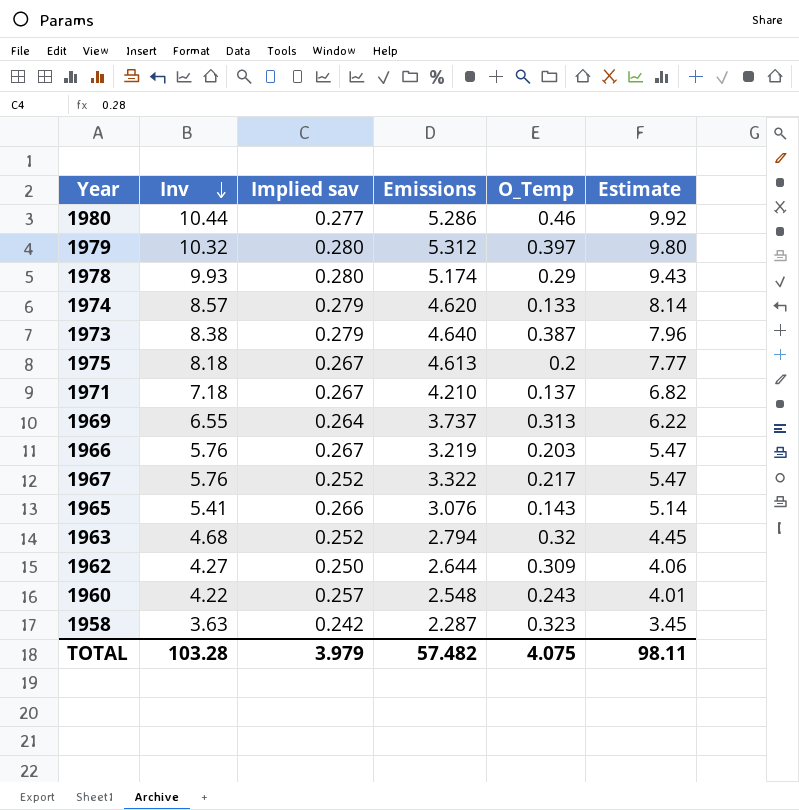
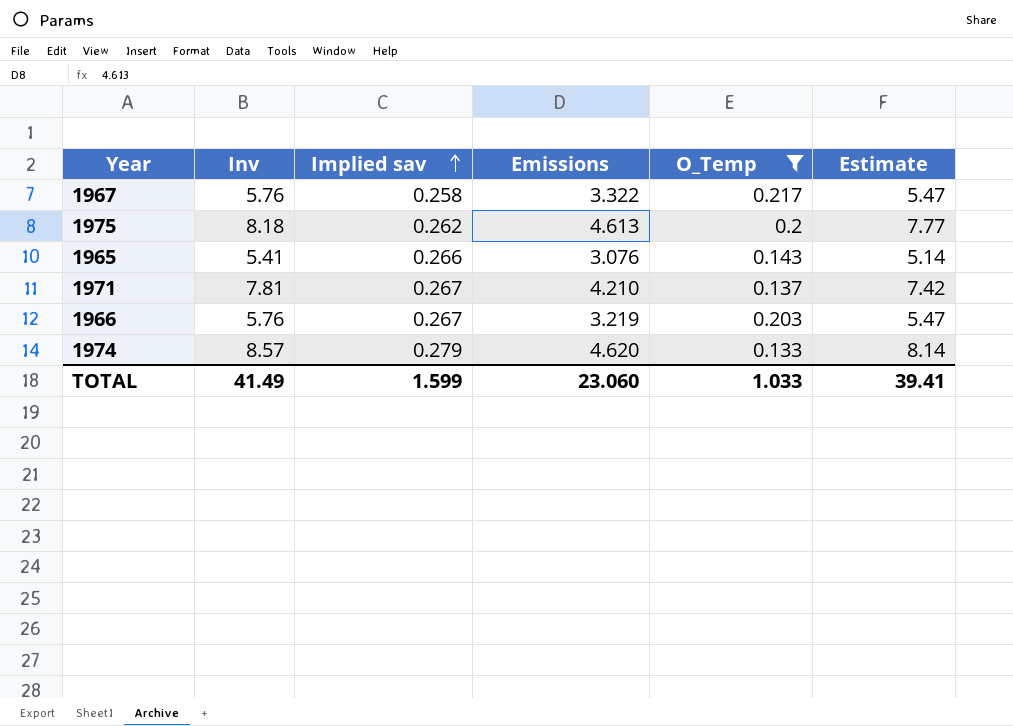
filter: none -> O_Temp <= 0.217
row order: Inv descending -> Implied sav ascending
1967 | Implied sav: 0.252 -> 0.258
1975 | Implied sav: 0.267 -> 0.262
1971 | Inv: 7.18 -> 7.81
1971 | Estimate: 6.82 -> 7.42
TOTAL | Inv: 103.28 -> 41.49
TOTAL | Implied sav: 3.979 -> 1.599
TOTAL | Emissions: 57.482 -> 23.060
TOTAL | O_Temp: 4.075 -> 1.033
TOTAL | Estimate: 98.11 -> 39.41

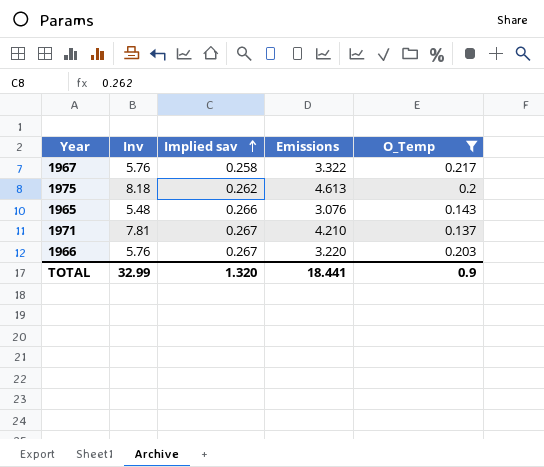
column Estimate | formula: [Inv] * 0.95 -> none
row 1974: 8.57 | 0.279 | 4.620 | 0.133 | 8.14 -> none
1965 | Inv: 5.41 -> 5.48
1966 | Emissions: 3.219 -> 3.220
TOTAL | Inv: 41.49 -> 32.99
TOTAL | Implied sav: 1.599 -> 1.320
TOTAL | Emissions: 23.060 -> 18.441
TOTAL | O_Temp: 1.033 -> 0.9

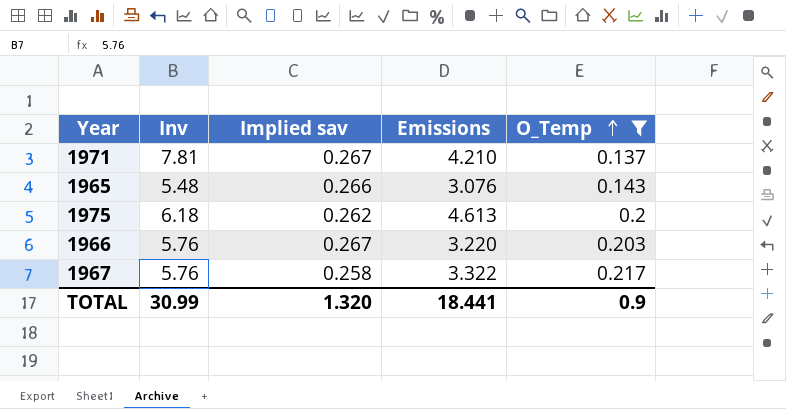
row order: Implied sav ascending -> O_Temp ascending
1975 | Inv: 8.18 -> 6.18
TOTAL | Inv: 32.99 -> 30.99

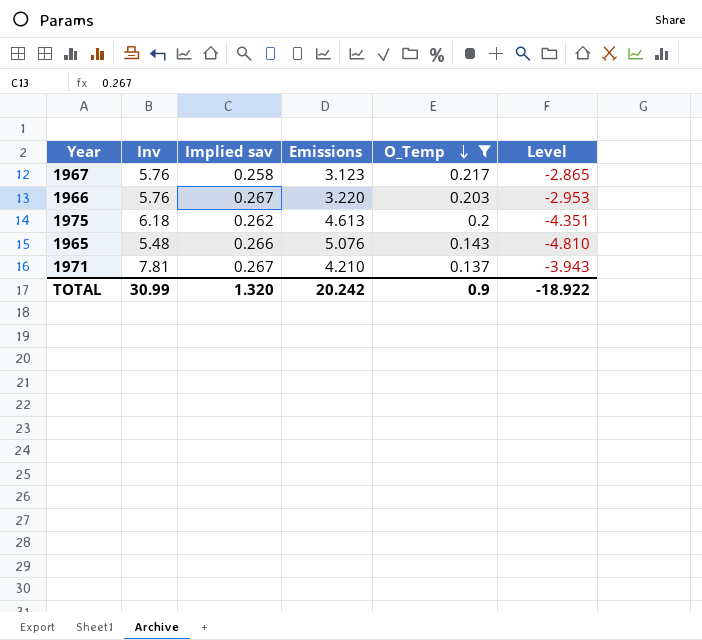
row order: O_Temp ascending -> O_Temp descending
column Level | formula: none -> [Implied sav] - [Emissions]
1967 | Emissions: 3.322 -> 3.123
1965 | Emissions: 3.076 -> 5.076
TOTAL | Emissions: 18.441 -> 20.242

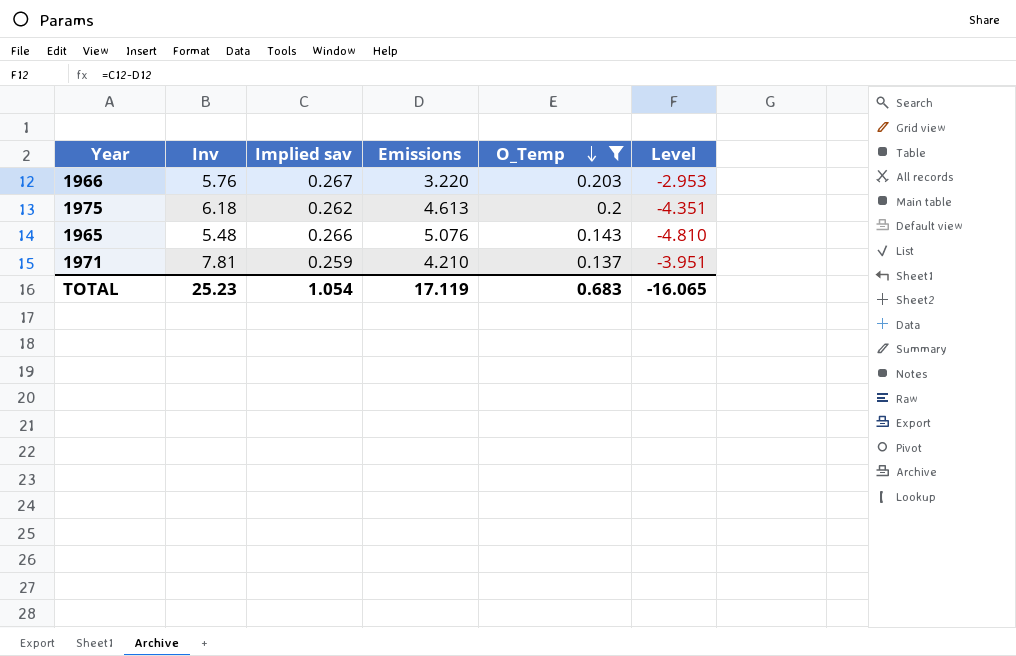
row 1967: 5.76 | 0.258 | 3.123 | 0.217 | -2.865 -> none
1971 | Implied sav: 0.267 -> 0.259
1971 | Level: -3.943 -> -3.951
TOTAL | Inv: 30.99 -> 25.23
TOTAL | Implied sav: 1.320 -> 1.054
TOTAL | Emissions: 20.242 -> 17.119
TOTAL | O_Temp: 0.9 -> 0.683
TOTAL | Level: -18.922 -> -16.065

